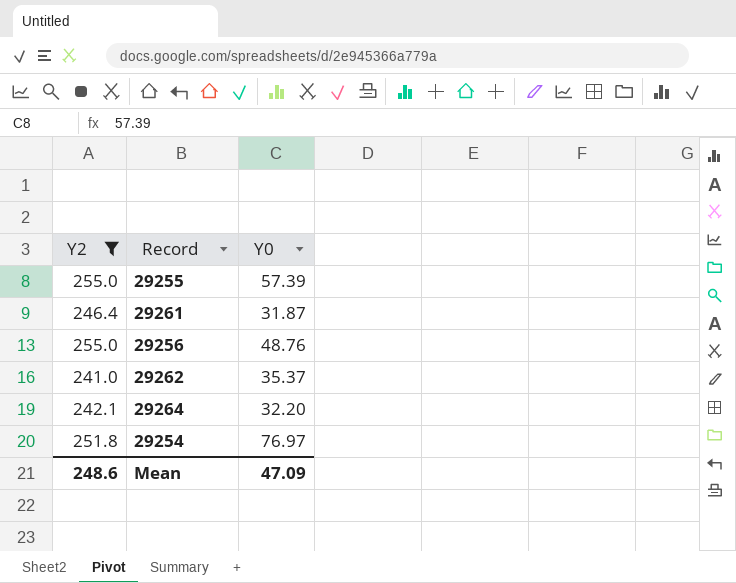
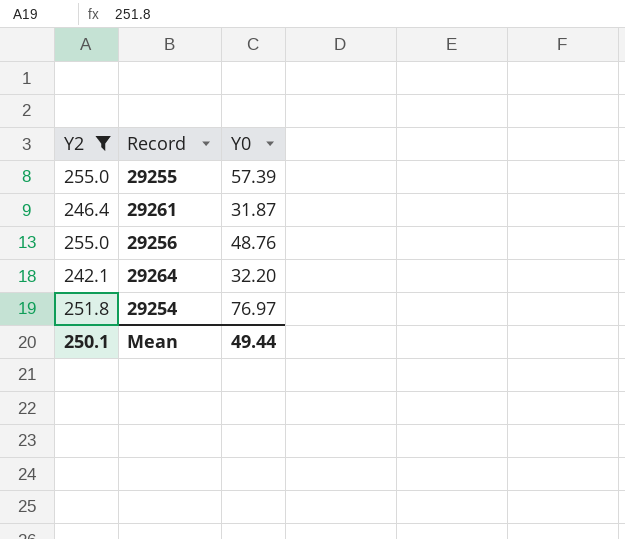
row 29262: 241.0 | 35.37 -> none
Mean | Y2: 248.6 -> 250.1
Mean | Y0: 47.09 -> 49.44

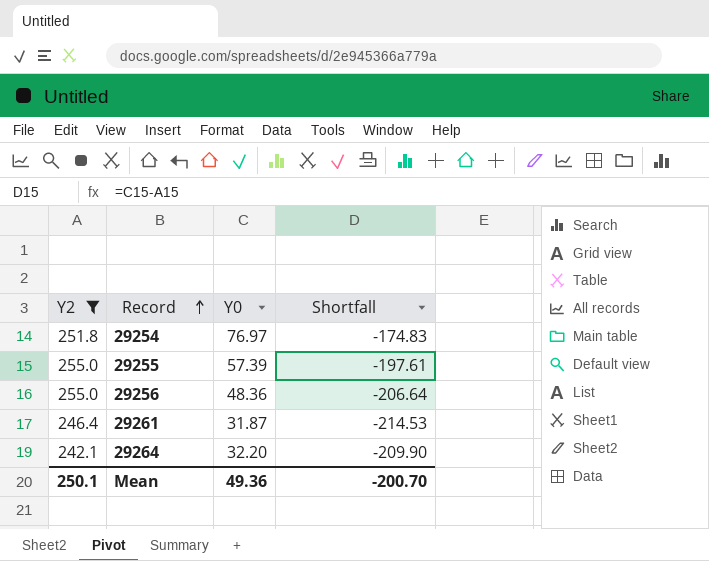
row order: none -> Record ascending
column Shortfall | formula: none -> [Y0] - [Y2]
29256 | Y0: 48.76 -> 48.36
Mean | Y0: 49.44 -> 49.36

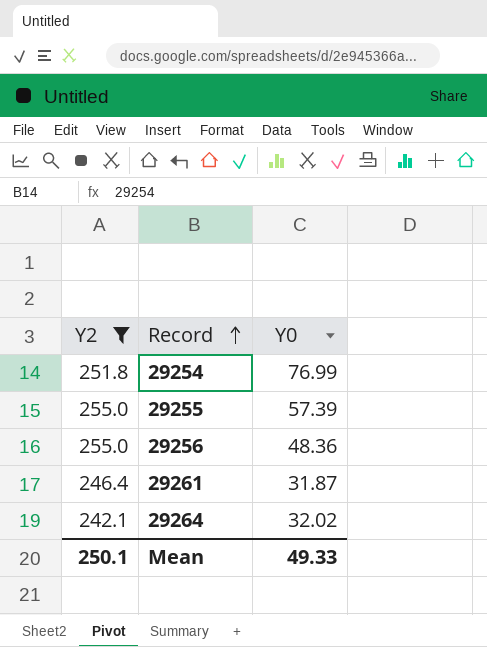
column Shortfall | formula: [Y0] - [Y2] -> none
29254 | Y0: 76.97 -> 76.99
29264 | Y0: 32.20 -> 32.02
Mean | Y0: 49.36 -> 49.33

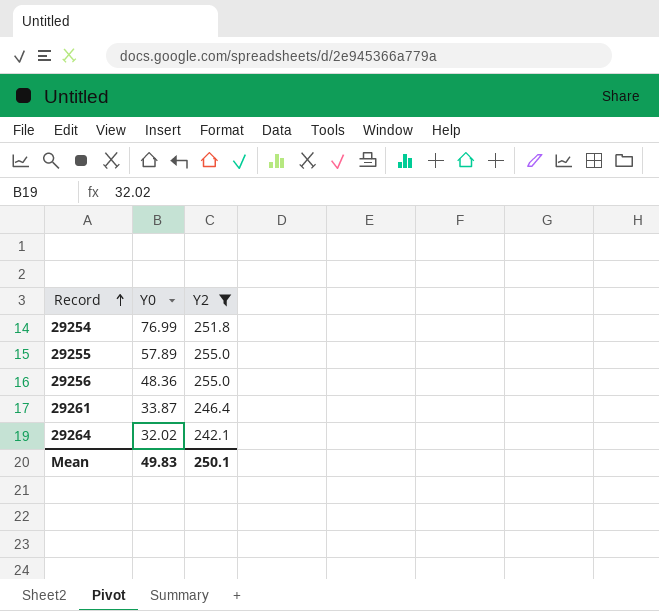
column Y2 | position: 1 -> 3
29255 | Y0: 57.39 -> 57.89
29261 | Y0: 31.87 -> 33.87
Mean | Y0: 49.33 -> 49.83

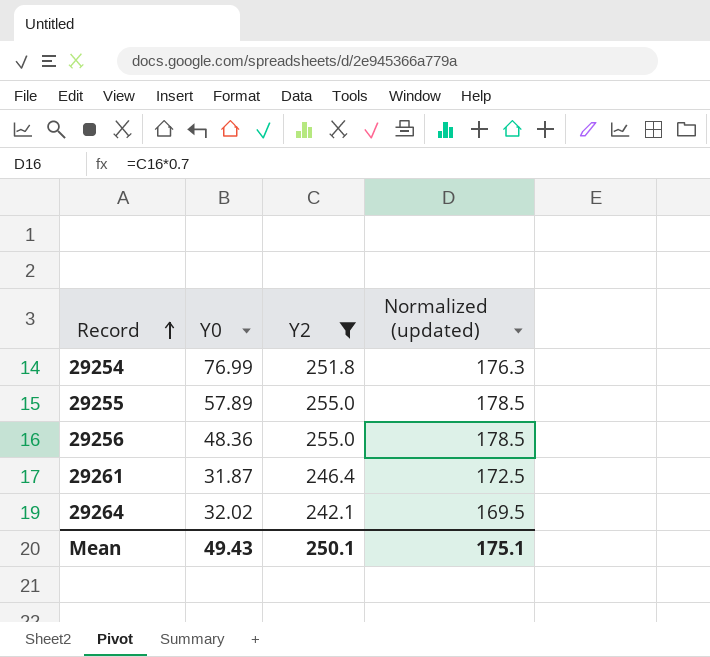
column Normalized (updated) | formula: none -> [Y2] * 0.7
29261 | Y0: 33.87 -> 31.87
Mean | Y0: 49.83 -> 49.43

